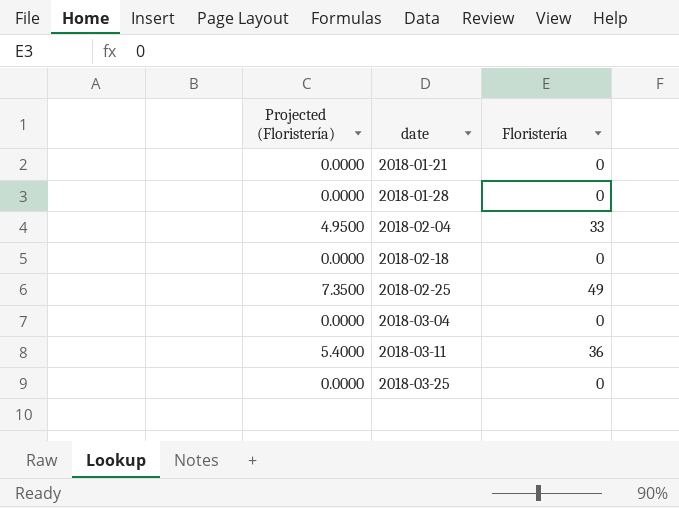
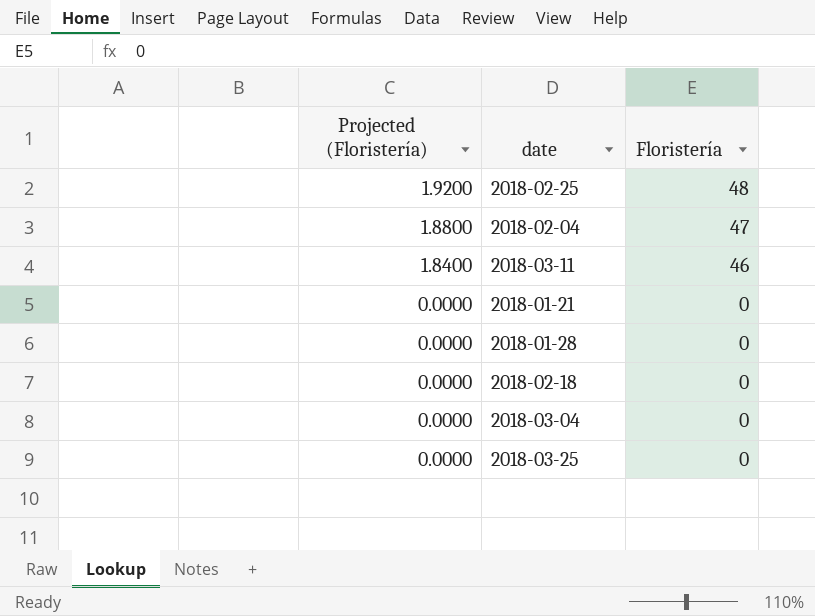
row order: date ascending -> Projected (Floristería) descending
column Projected (Floristería) | formula: [Floristería] * 0.15 -> [Floristería] * 0.04
2018-02-25 | Floristería: 49 -> 48
2018-02-04 | Floristería: 33 -> 47
2018-03-11 | Floristería: 36 -> 46

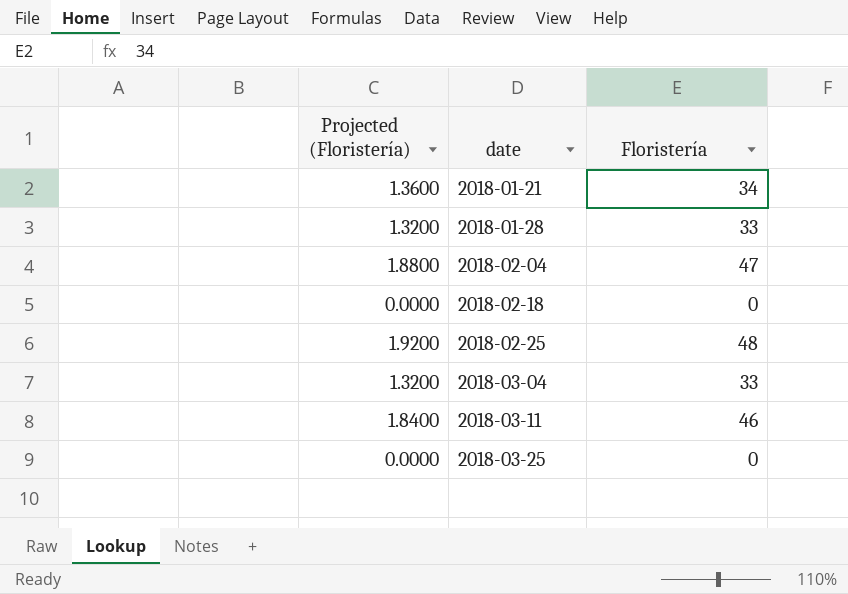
row order: Projected (Floristería) descending -> date ascending
2018-01-21 | Projected (Floristería): 0.0000 -> 1.3600
2018-01-21 | Floristería: 0 -> 34
2018-01-28 | Projected (Floristería): 0.0000 -> 1.3200
2018-01-28 | Floristería: 0 -> 33
2018-03-04 | Projected (Floristería): 0.0000 -> 1.3200
2018-03-04 | Floristería: 0 -> 33

